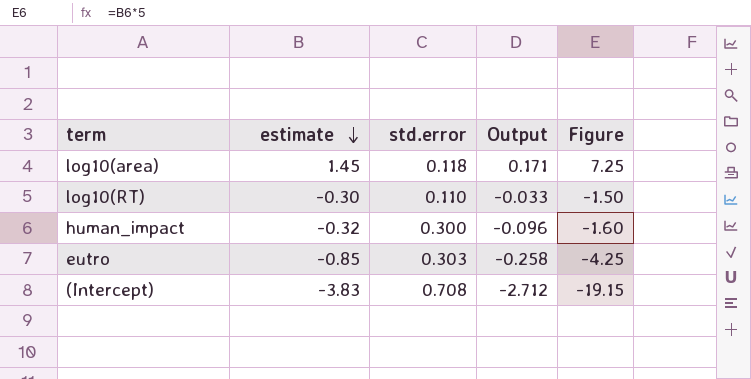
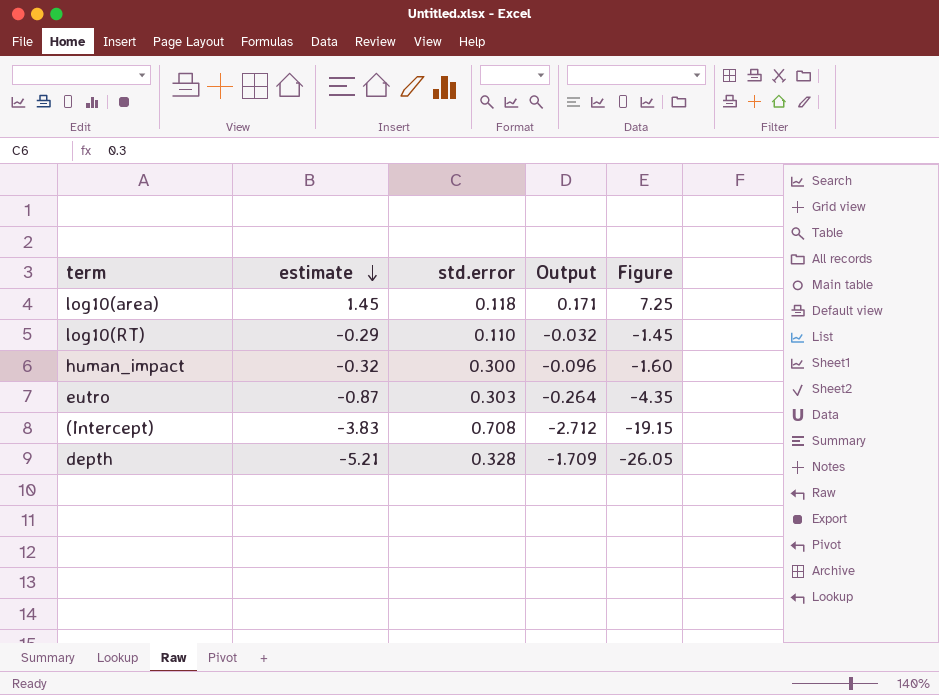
log10(RT) | estimate: -0.30 -> -0.29
log10(RT) | Output: -0.033 -> -0.032
log10(RT) | Figure: -1.50 -> -1.45
eutro | estimate: -0.85 -> -0.87
eutro | Output: -0.258 -> -0.264
eutro | Figure: -4.25 -> -4.35
row depth: none -> -5.21 | 0.328 | -1.709 | -26.05

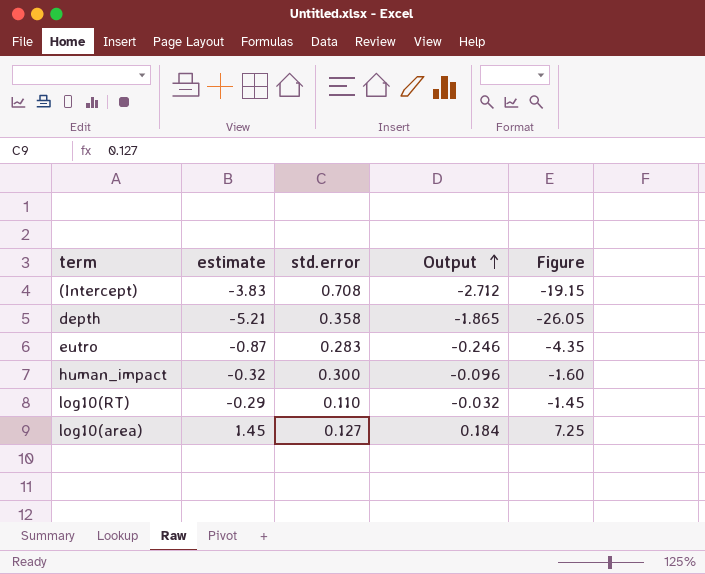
row order: estimate descending -> Output ascending
depth | std.error: 0.328 -> 0.358
depth | Output: -1.709 -> -1.865
eutro | std.error: 0.303 -> 0.283
eutro | Output: -0.264 -> -0.246
log10(area) | std.error: 0.118 -> 0.127
log10(area) | Output: 0.171 -> 0.184

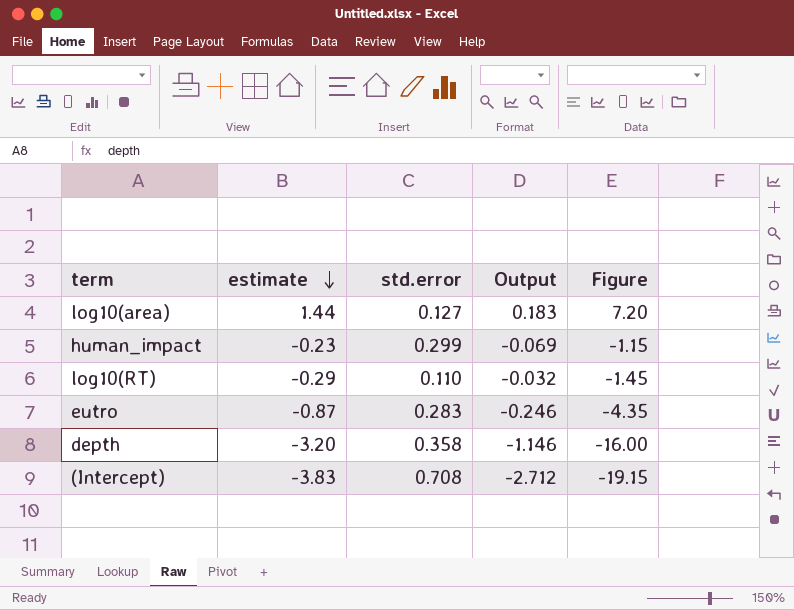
row order: Output ascending -> estimate descending
log10(area) | estimate: 1.45 -> 1.44
log10(area) | Output: 0.184 -> 0.183
log10(area) | Figure: 7.25 -> 7.20
human_impact | estimate: -0.32 -> -0.23
human_impact | std.error: 0.300 -> 0.299
human_impact | Output: -0.096 -> -0.069
human_impact | Figure: -1.60 -> -1.15
depth | estimate: -5.21 -> -3.20
depth | Output: -1.865 -> -1.146
depth | Figure: -26.05 -> -16.00

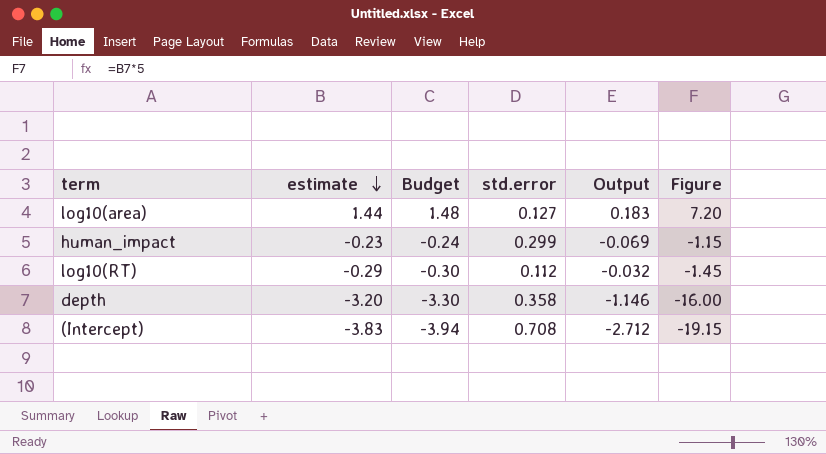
column Budget | formula: none -> [estimate] * 1.03
row eutro: -0.87 | 0.283 | -0.246 | -4.35 -> none
log10(RT) | std.error: 0.110 -> 0.112

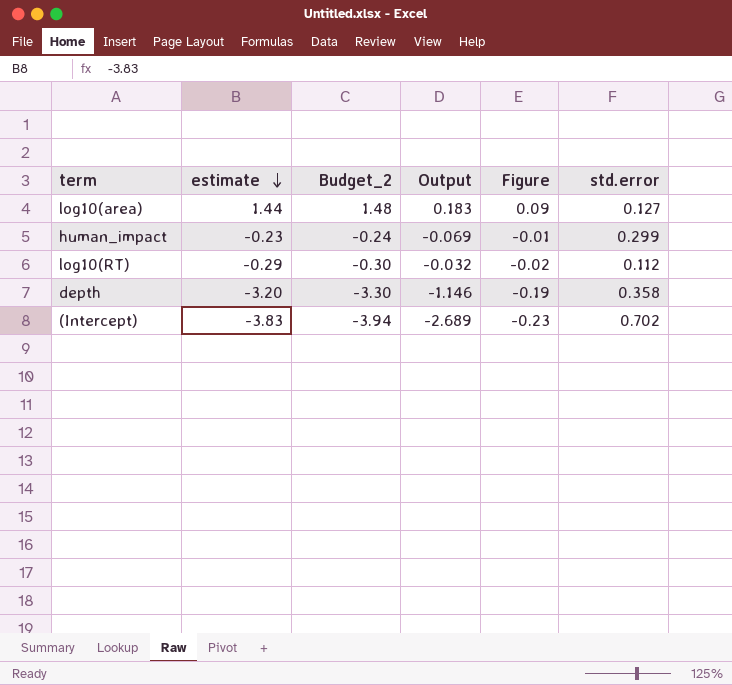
column name: Budget -> Budget_2
column Figure | formula: [estimate] * 5 -> [estimate] * 0.06
column std.error | position: 4 -> 6
(Intercept) | Output: -2.712 -> -2.689
(Intercept) | std.error: 0.708 -> 0.702

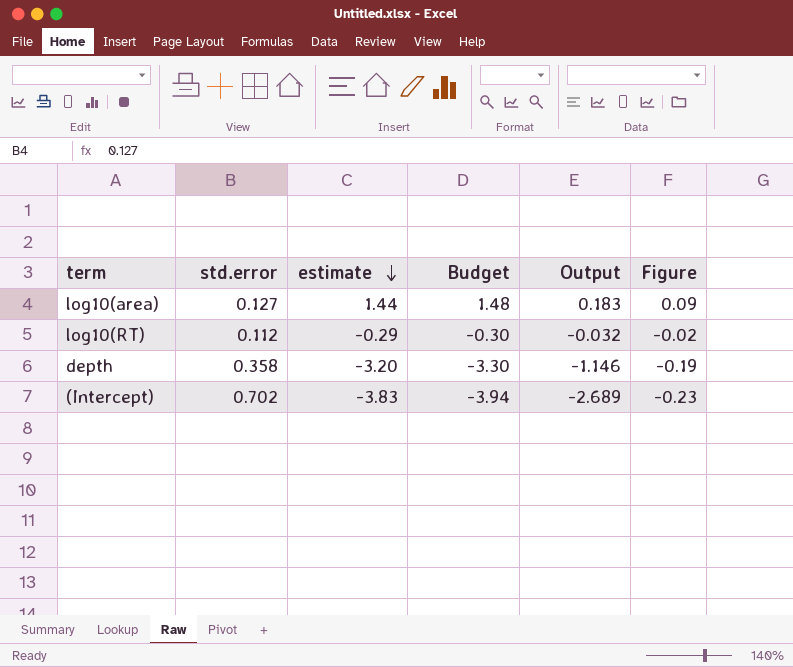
column std.error | position: 6 -> 2
column name: Budget_2 -> Budget
row human_impact: -0.23 | -0.24 | -0.069 | -0.01 | 0.299 -> none

